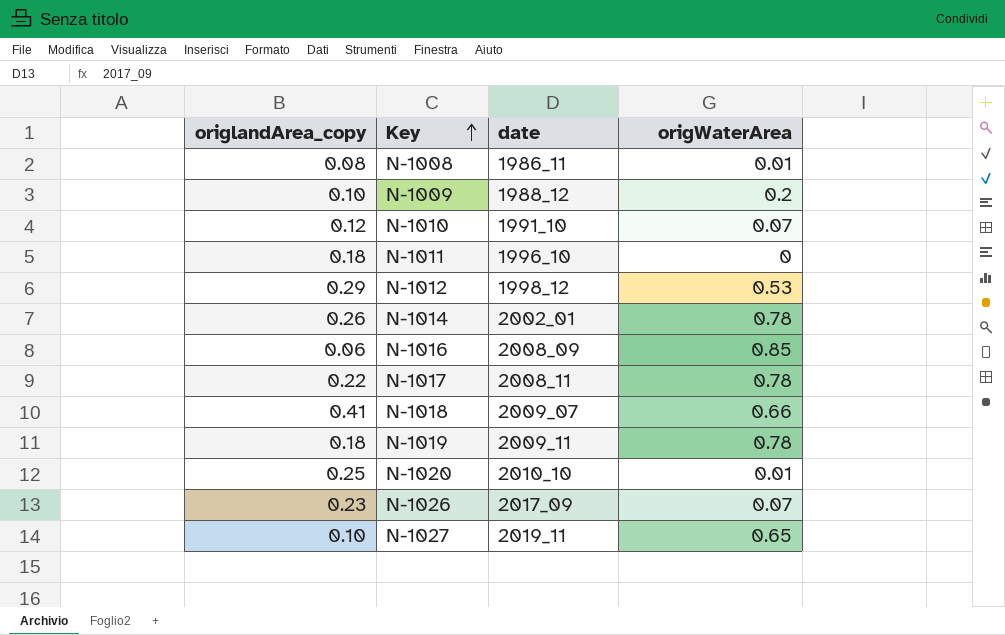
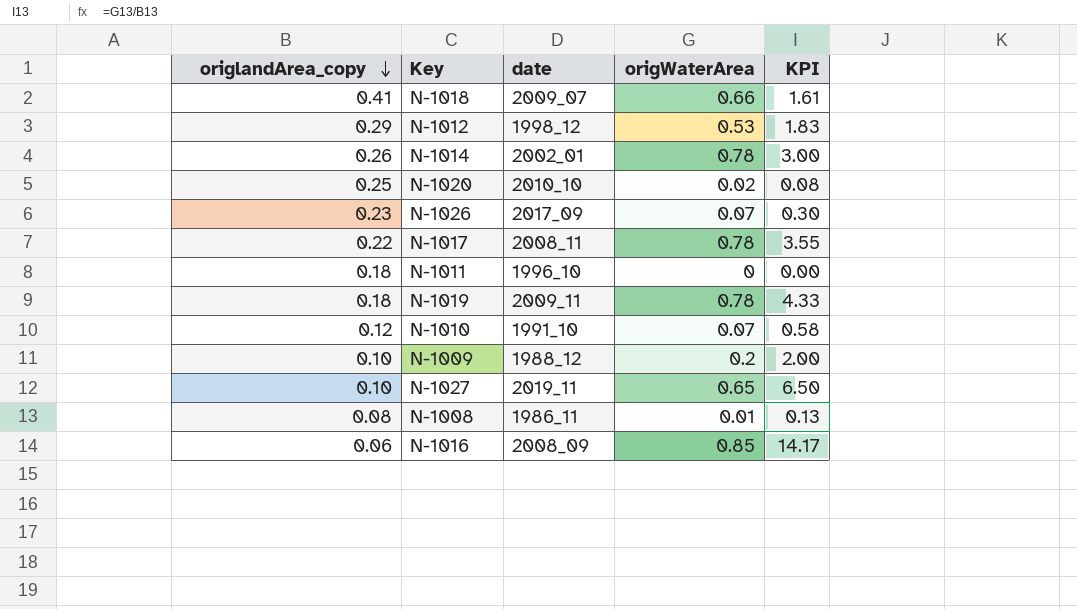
row order: Key ascending -> origlandArea_copy descending
column KPI | formula: none -> [origWaterArea] / [origlandArea_copy]
N-1020 | origWaterArea: 0.01 -> 0.02

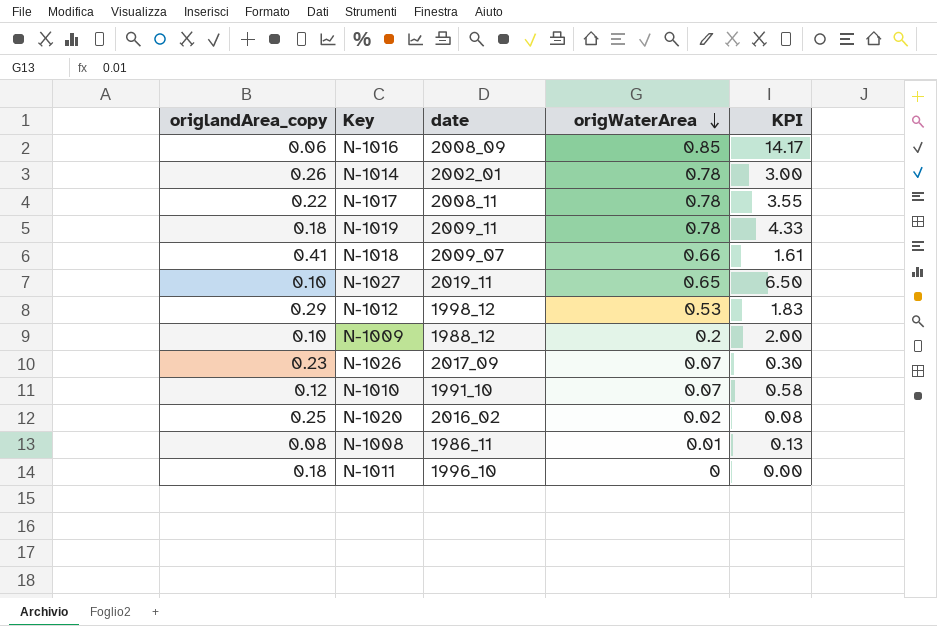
row order: origlandArea_copy descending -> origWaterArea descending
N-1020 | date: 2010_10 -> 2016_02

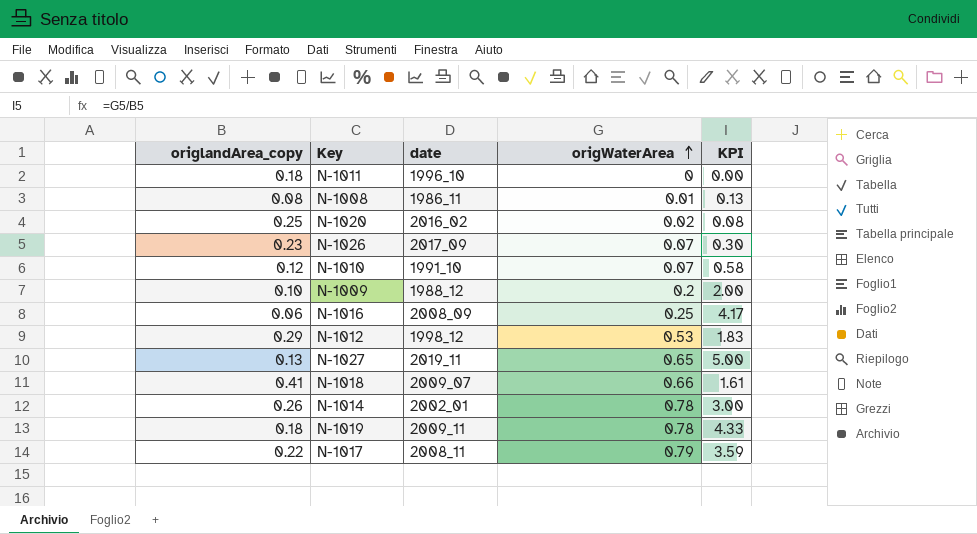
row order: origWaterArea descending -> origWaterArea ascending
N-1016 | origWaterArea: 0.85 -> 0.25
N-1016 | KPI: 14.17 -> 4.17
N-1027 | origlandArea_copy: 0.10 -> 0.13
N-1027 | KPI: 6.50 -> 5.00
N-1017 | origWaterArea: 0.78 -> 0.79
N-1017 | KPI: 3.55 -> 3.59

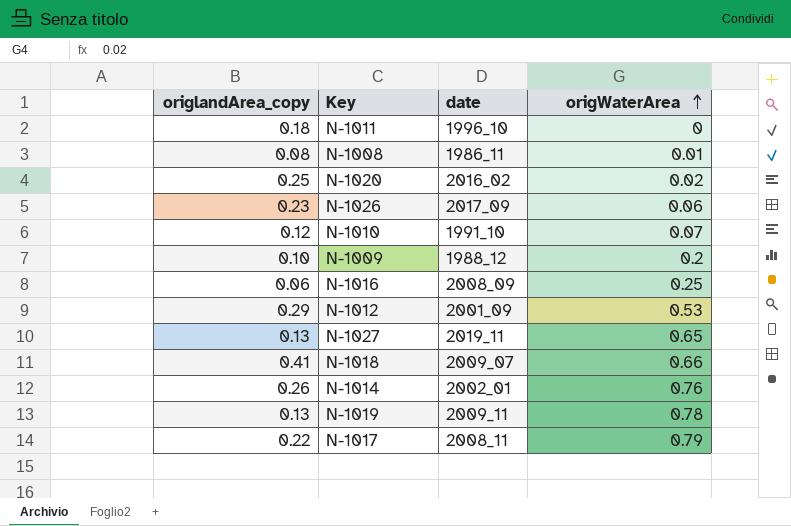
column KPI | formula: [origWaterArea] / [origlandArea_copy] -> none
N-1026 | origWaterArea: 0.07 -> 0.06
N-1012 | date: 1998_12 -> 2001_09
N-1014 | origWaterArea: 0.78 -> 0.76
N-1019 | origlandArea_copy: 0.18 -> 0.13

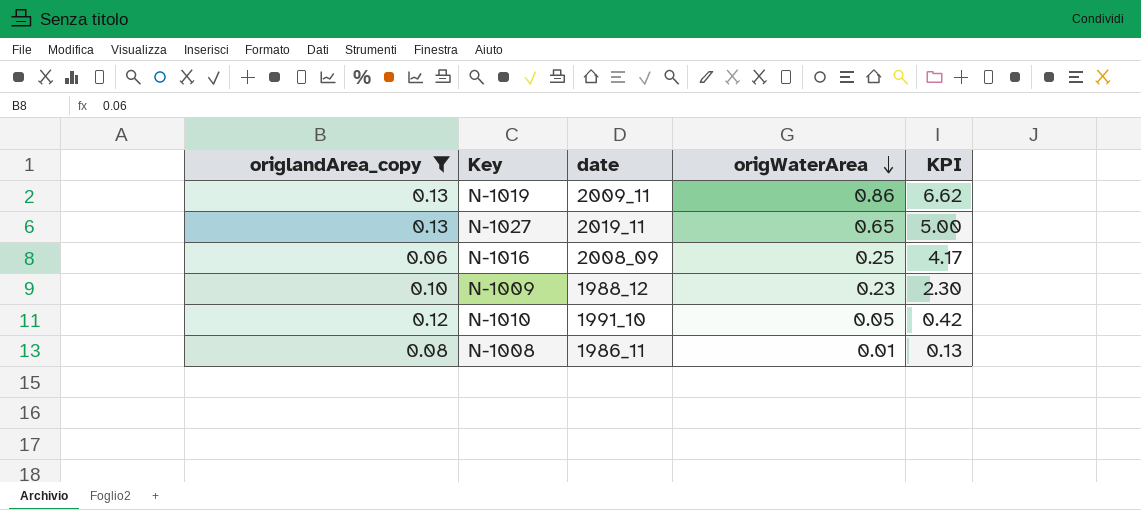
filter: none -> origlandArea_copy <= 0.13
row order: origWaterArea ascending -> origWaterArea descending
column KPI | formula: none -> [origWaterArea] / [origlandArea_copy]
N-1019 | origWaterArea: 0.78 -> 0.86
N-1009 | origWaterArea: 0.2 -> 0.23
N-1010 | origWaterArea: 0.07 -> 0.05

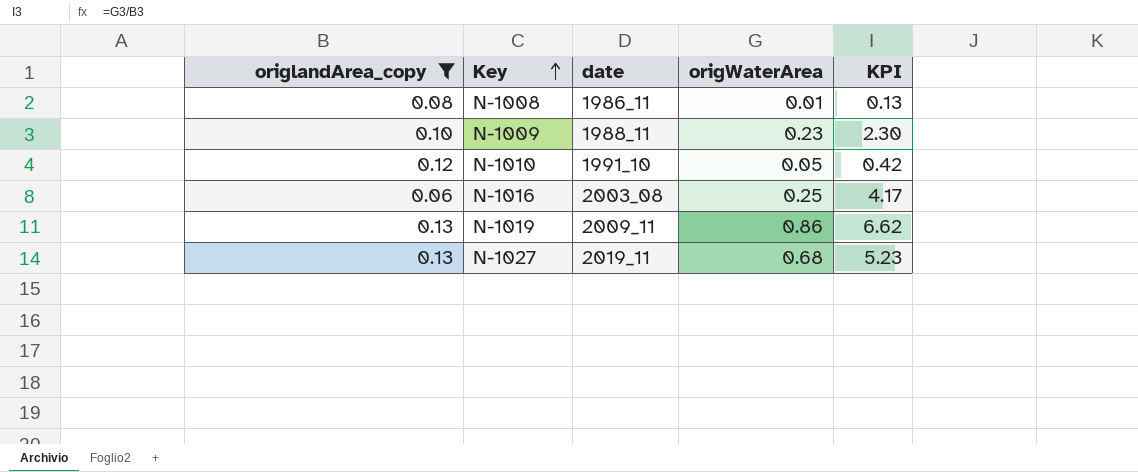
row order: origWaterArea descending -> Key ascending
N-1009 | date: 1988_12 -> 1988_11
N-1016 | date: 2008_09 -> 2003_08
N-1027 | origWaterArea: 0.65 -> 0.68
N-1027 | KPI: 5.00 -> 5.23

